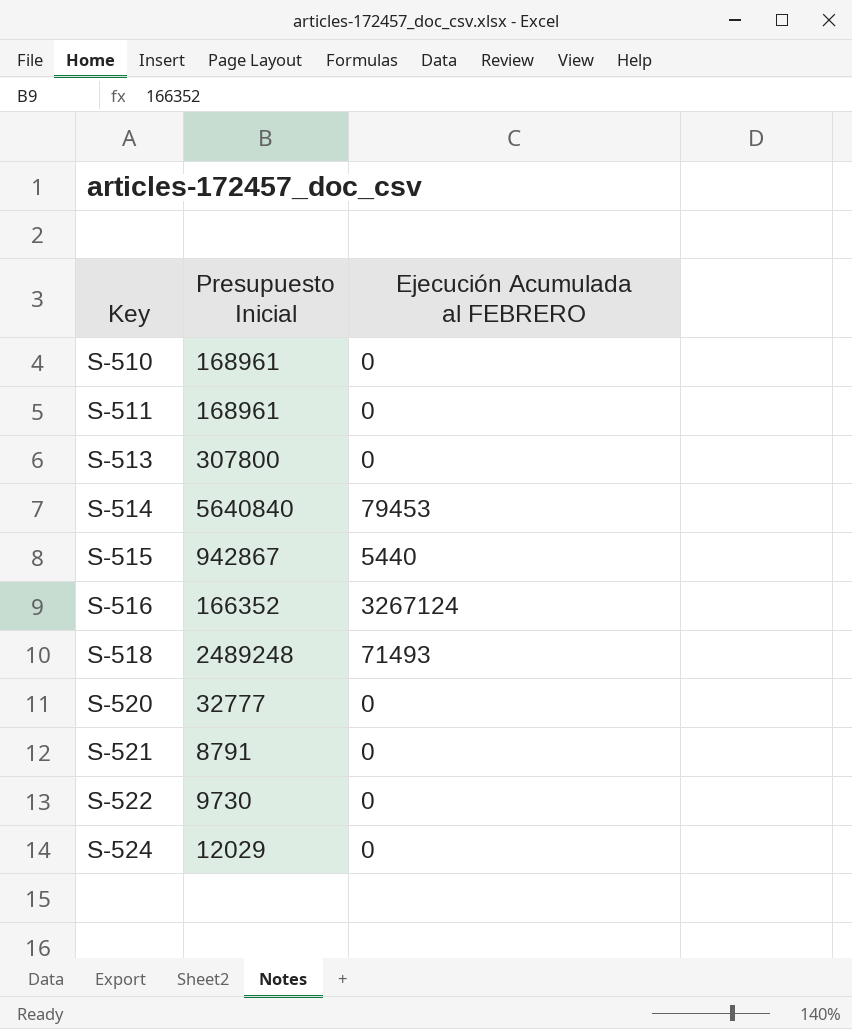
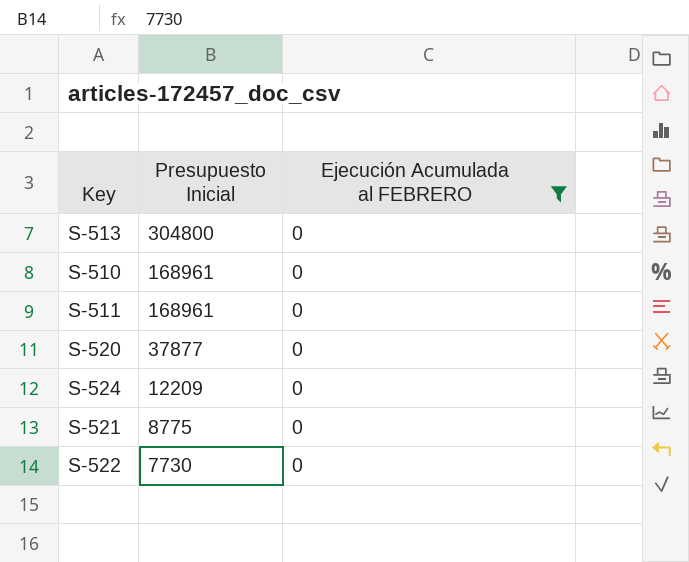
filter: none -> Ejecución Acumulada al FEBRERO = 0
row order: Key ascending -> Presupuesto Inicial descending
S-513 | Presupuesto Inicial: 307800 -> 304800
S-520 | Presupuesto Inicial: 32777 -> 37877
S-524 | Presupuesto Inicial: 12029 -> 12209
S-521 | Presupuesto Inicial: 8791 -> 8775
S-522 | Presupuesto Inicial: 9730 -> 7730

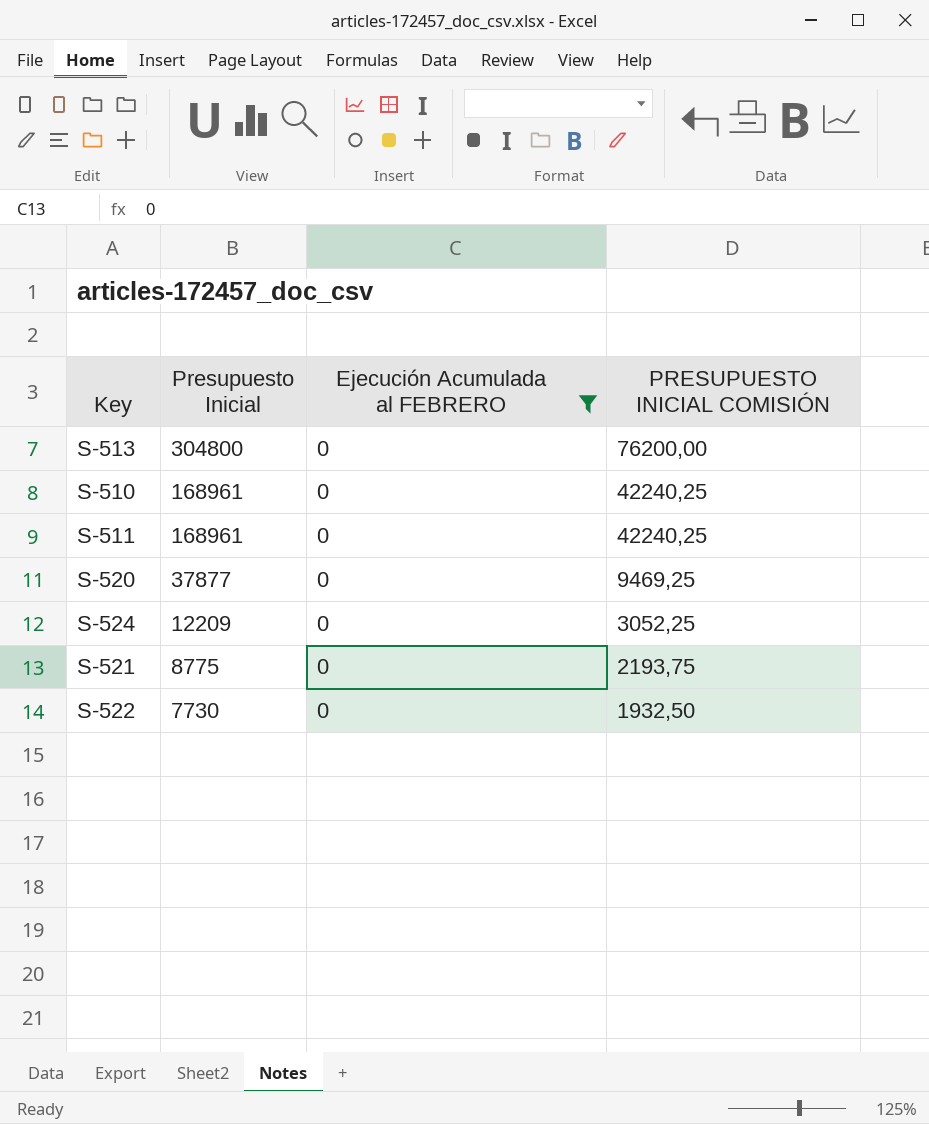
column PRESUPUESTO INICIAL COMISIÓN | formula: none -> [Presupuesto Inicial] * 0,25

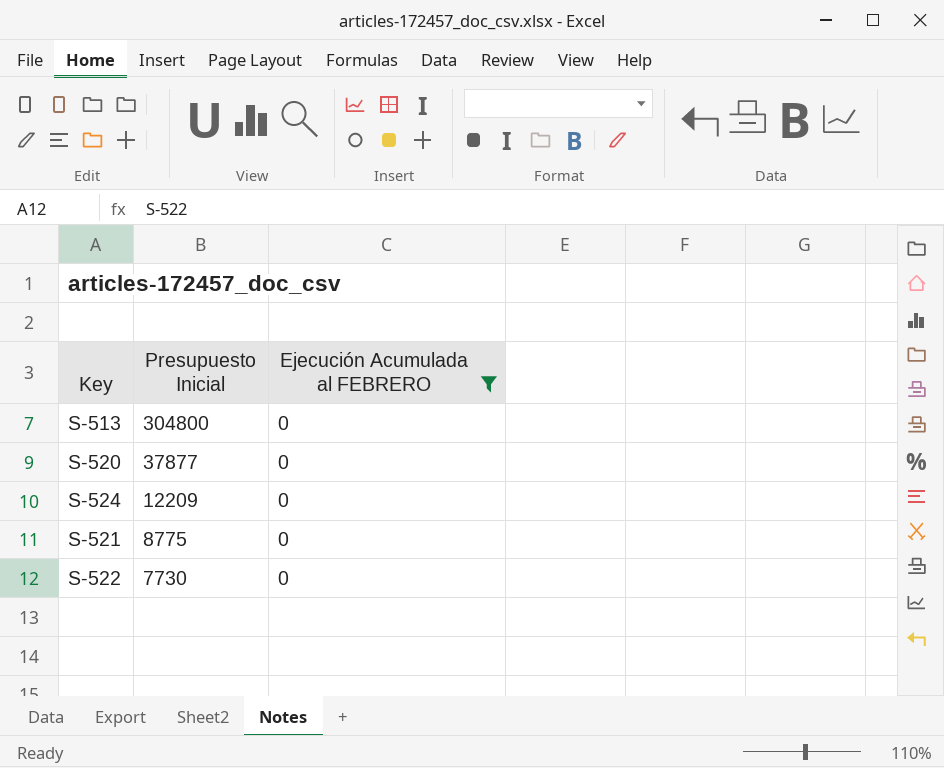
column PRESUPUESTO INICIAL COMISIÓN | formula: [Presupuesto Inicial] * 0,25 -> none
row S-510: 168961 | 0 | 42240,25 -> none
row S-511: 168961 | 0 | 42240,25 -> none

